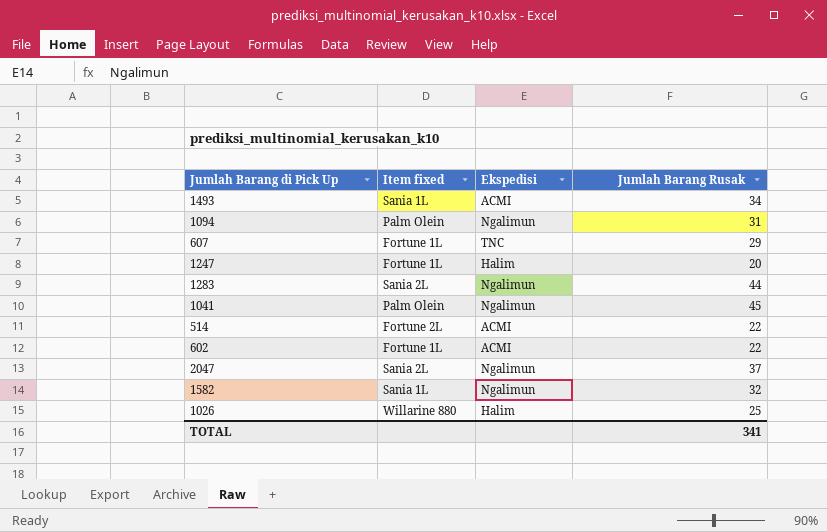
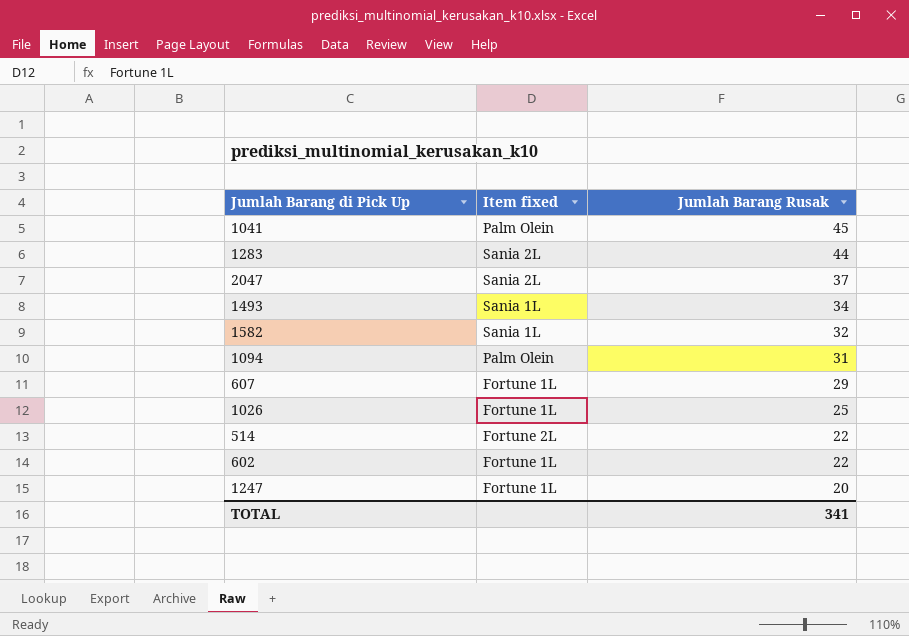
row order: none -> Jumlah Barang Rusak descending
column Ekspedisi | position: 3 -> none
1026 | Item fixed: Willarine 880 -> Fortune 1L

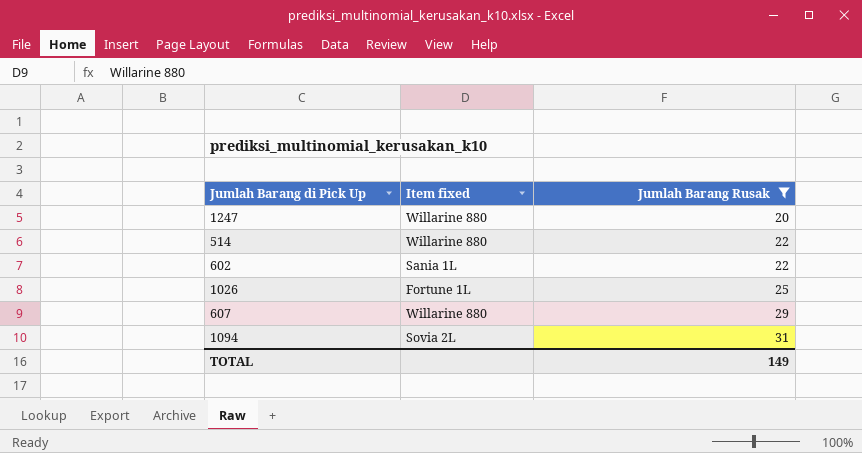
filter: none -> Jumlah Barang Rusak <= 31
row order: Jumlah Barang Rusak descending -> Jumlah Barang Rusak ascending
1247 | Item fixed: Fortune 1L -> Willarine 880
514 | Item fixed: Fortune 2L -> Willarine 880
602 | Item fixed: Fortune 1L -> Sania 1L
607 | Item fixed: Fortune 1L -> Willarine 880
1094 | Item fixed: Palm Olein -> Sovia 2L
TOTAL | Jumlah Barang Rusak: 341 -> 149

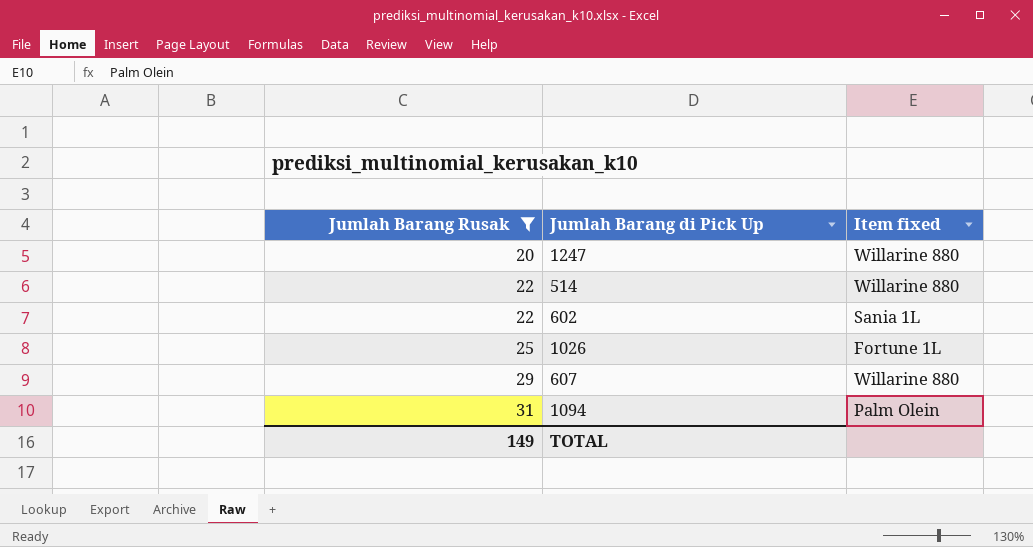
column Jumlah Barang Rusak | position: 3 -> 1
1094 | Item fixed: Sovia 2L -> Palm Olein

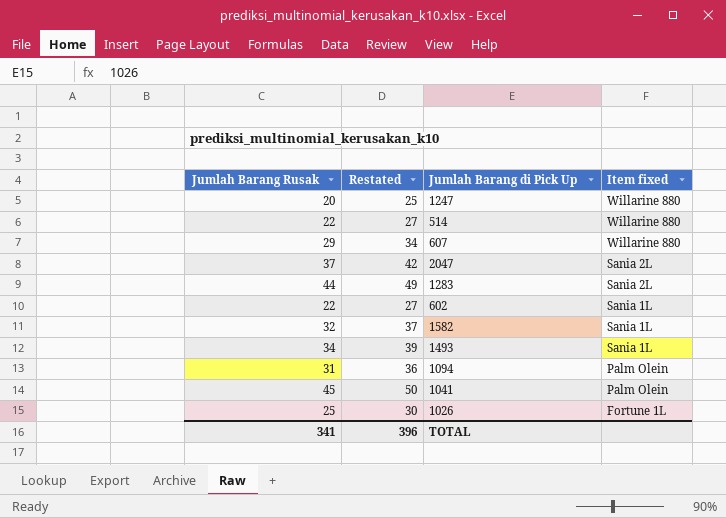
filter: Jumlah Barang Rusak <= 31 -> none
row order: Jumlah Barang Rusak ascending -> Item fixed descending
column Restated | formula: none -> [Jumlah Barang Rusak] + 5
TOTAL | Jumlah Barang Rusak: 149 -> 341

